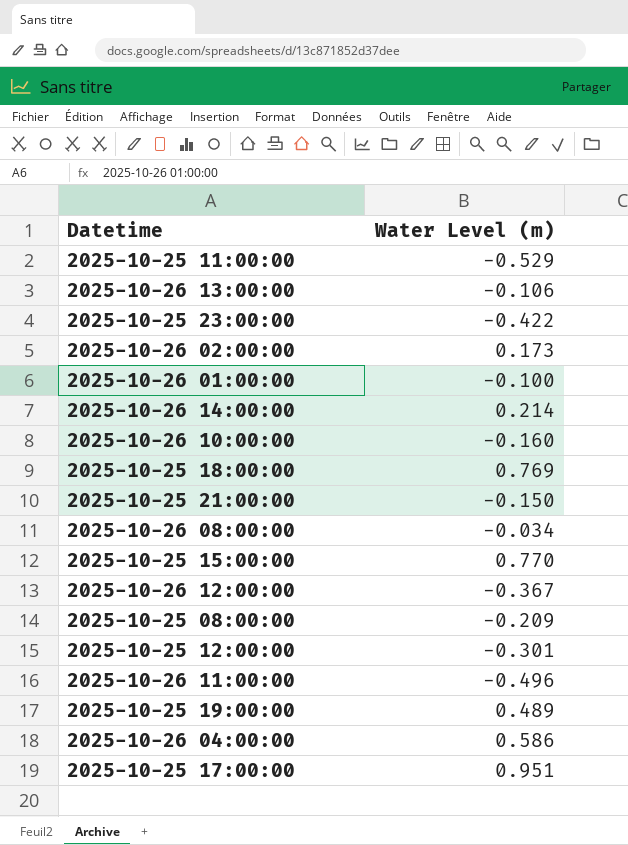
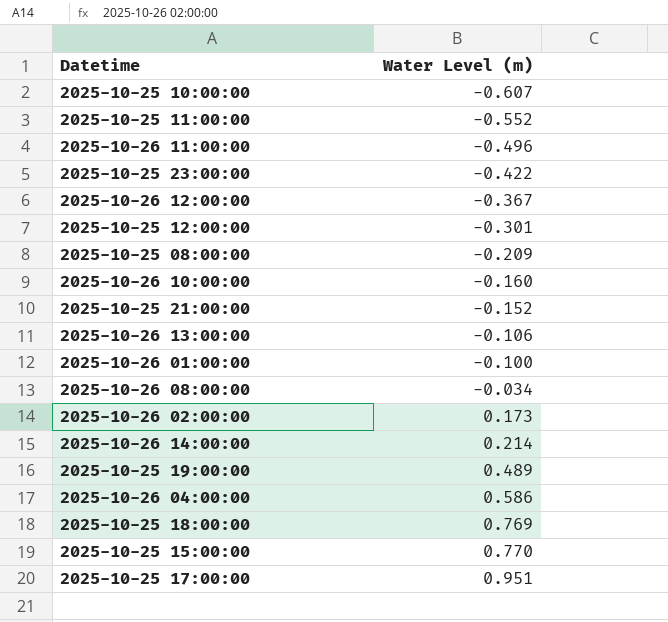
row order: none -> Water Level (m) ascending
row 2025-10-25 10:00:00: none -> -0.607
2025-10-25 11:00:00 | Water Level (m): -0.529 -> -0.552
2025-10-25 21:00:00 | Water Level (m): -0.150 -> -0.152

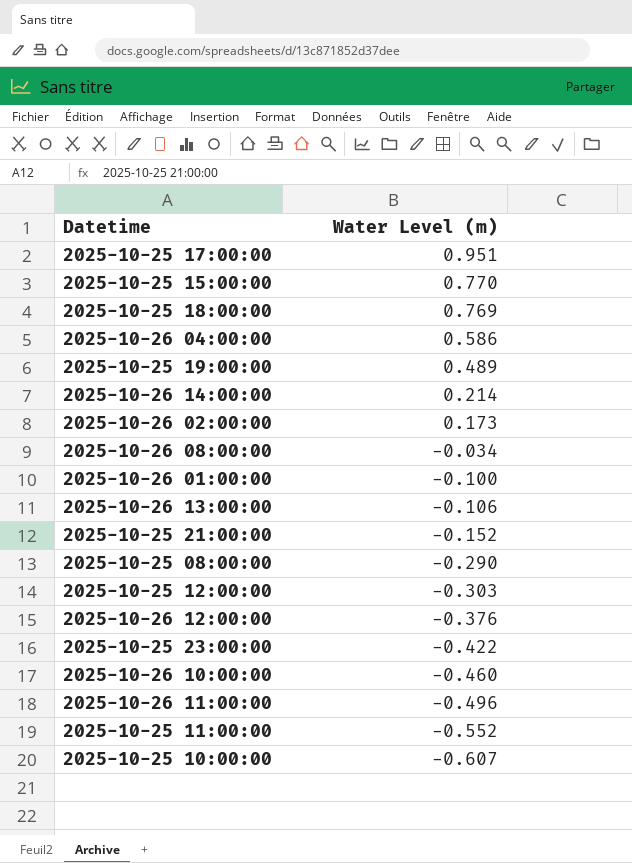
row order: Water Level (m) ascending -> Water Level (m) descending
2025-10-25 08:00:00 | Water Level (m): -0.209 -> -0.290
2025-10-25 12:00:00 | Water Level (m): -0.301 -> -0.303
2025-10-26 12:00:00 | Water Level (m): -0.367 -> -0.376
2025-10-26 10:00:00 | Water Level (m): -0.160 -> -0.460

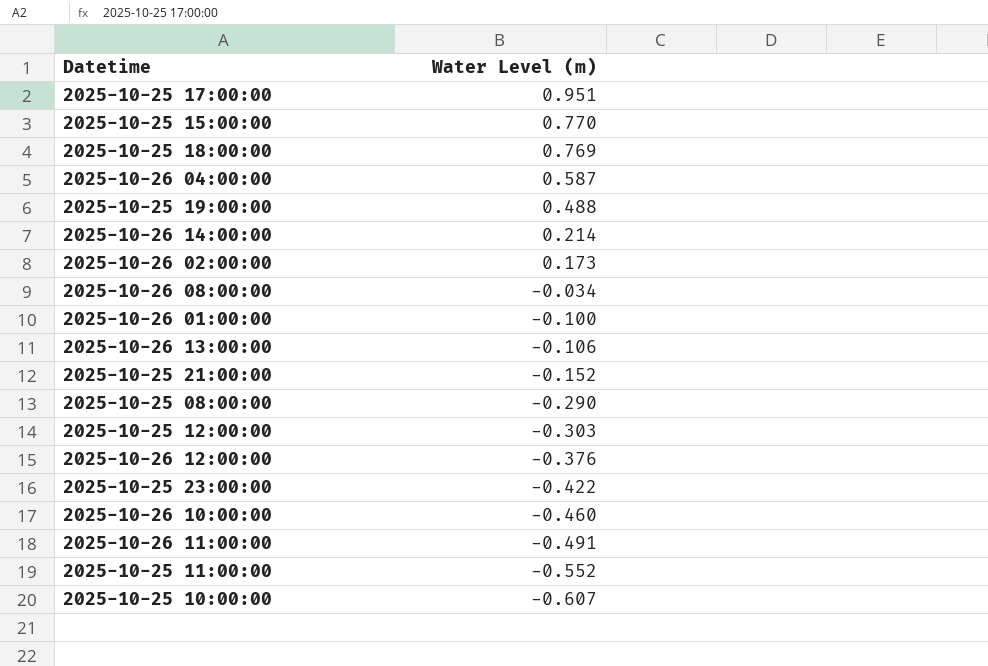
2025-10-26 04:00:00 | Water Level (m): 0.586 -> 0.587
2025-10-25 19:00:00 | Water Level (m): 0.489 -> 0.488
2025-10-26 11:00:00 | Water Level (m): -0.496 -> -0.491

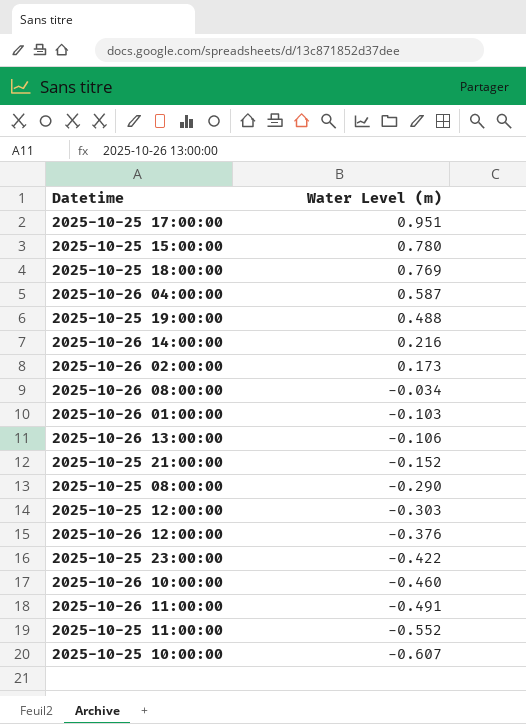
2025-10-25 15:00:00 | Water Level (m): 0.770 -> 0.780
2025-10-26 14:00:00 | Water Level (m): 0.214 -> 0.216
2025-10-26 01:00:00 | Water Level (m): -0.100 -> -0.103

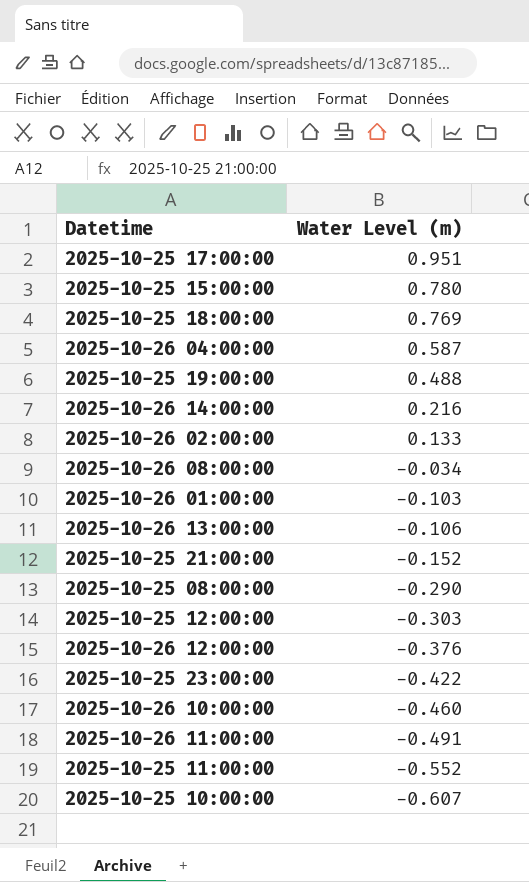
2025-10-26 02:00:00 | Water Level (m): 0.173 -> 0.133

